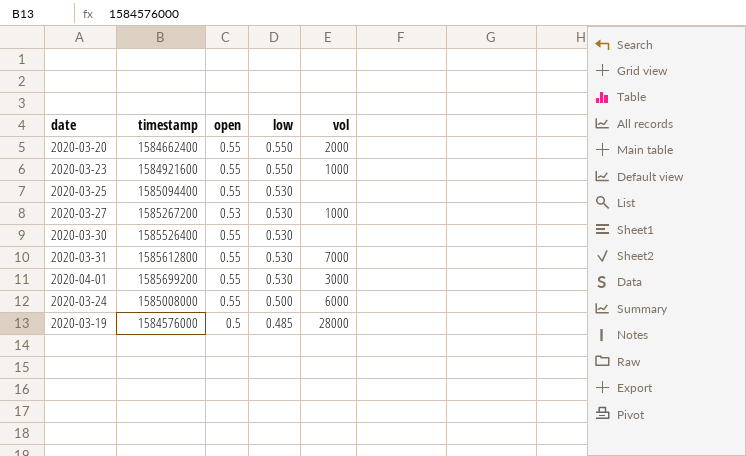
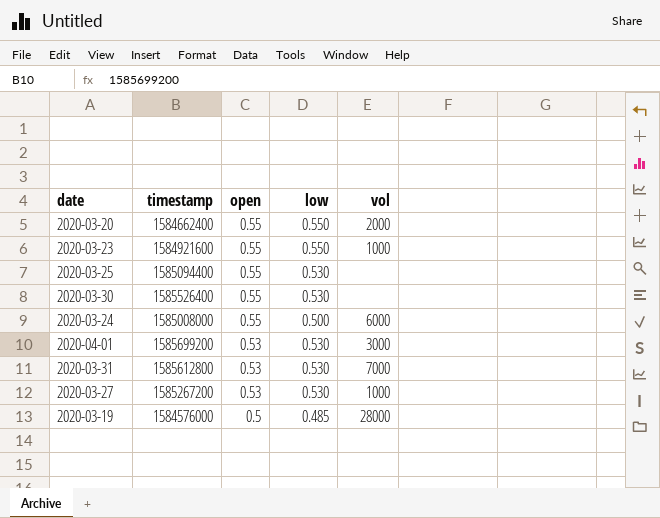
row order: low descending -> open descending
2020-04-01 | open: 0.55 -> 0.53
2020-03-31 | open: 0.55 -> 0.53

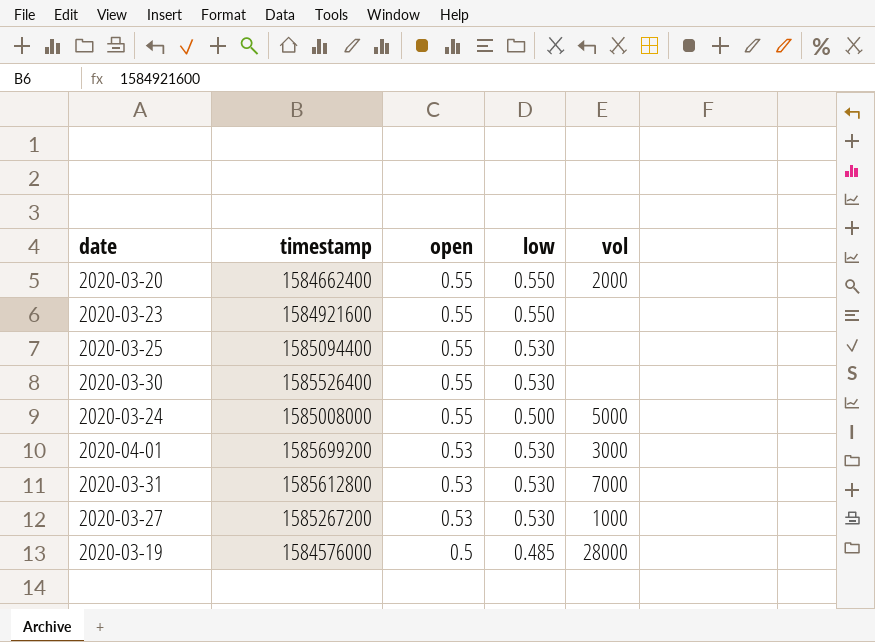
2020-03-23 | vol: 1000 -> none
2020-03-24 | vol: 6000 -> 5000

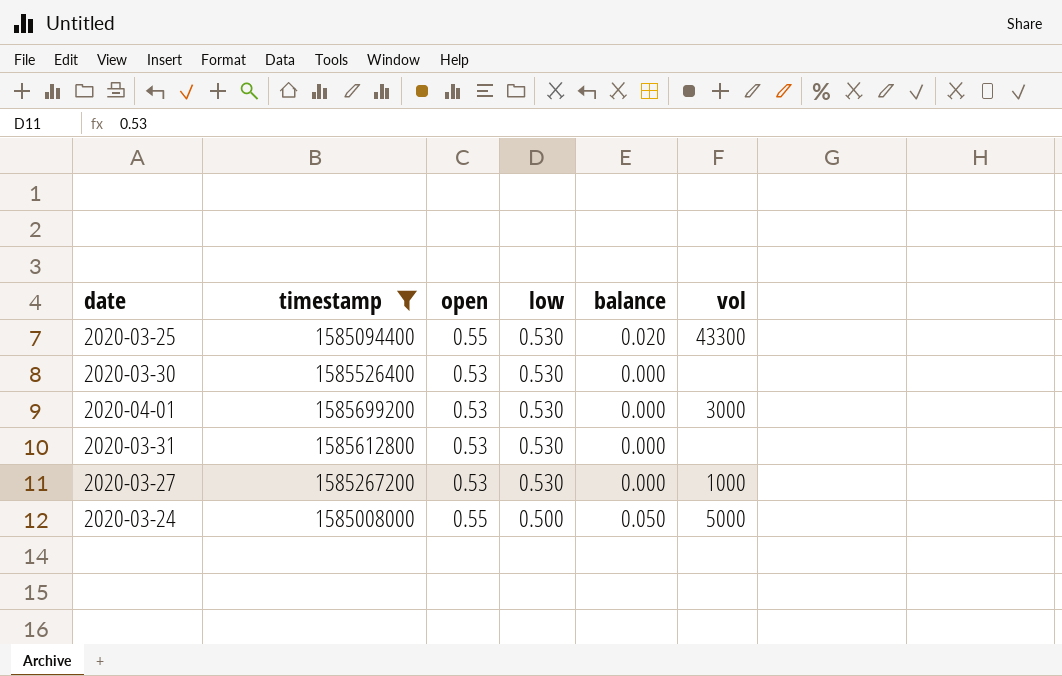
filter: none -> timestamp >= 1585008000
row order: open descending -> low descending
column balance | formula: none -> [open] - [low]
2020-03-25 | vol: none -> 43300
2020-03-30 | open: 0.55 -> 0.53
2020-03-31 | vol: 7000 -> none

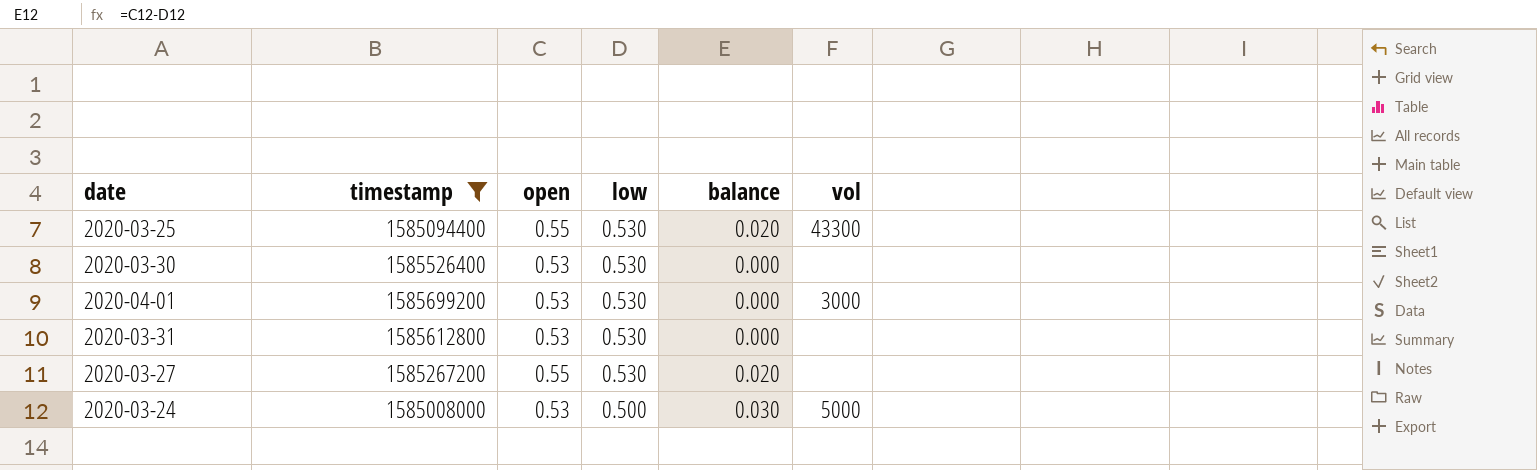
2020-03-27 | open: 0.53 -> 0.55
2020-03-27 | balance: 0.000 -> 0.020
2020-03-27 | vol: 1000 -> none
2020-03-24 | open: 0.55 -> 0.53
2020-03-24 | balance: 0.050 -> 0.030

